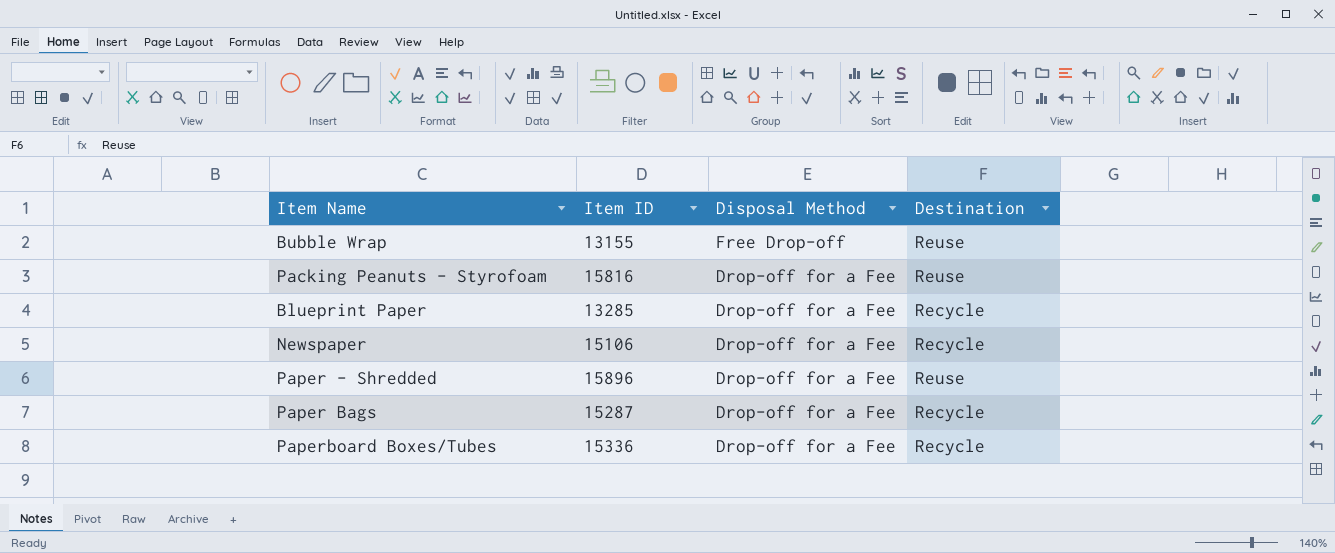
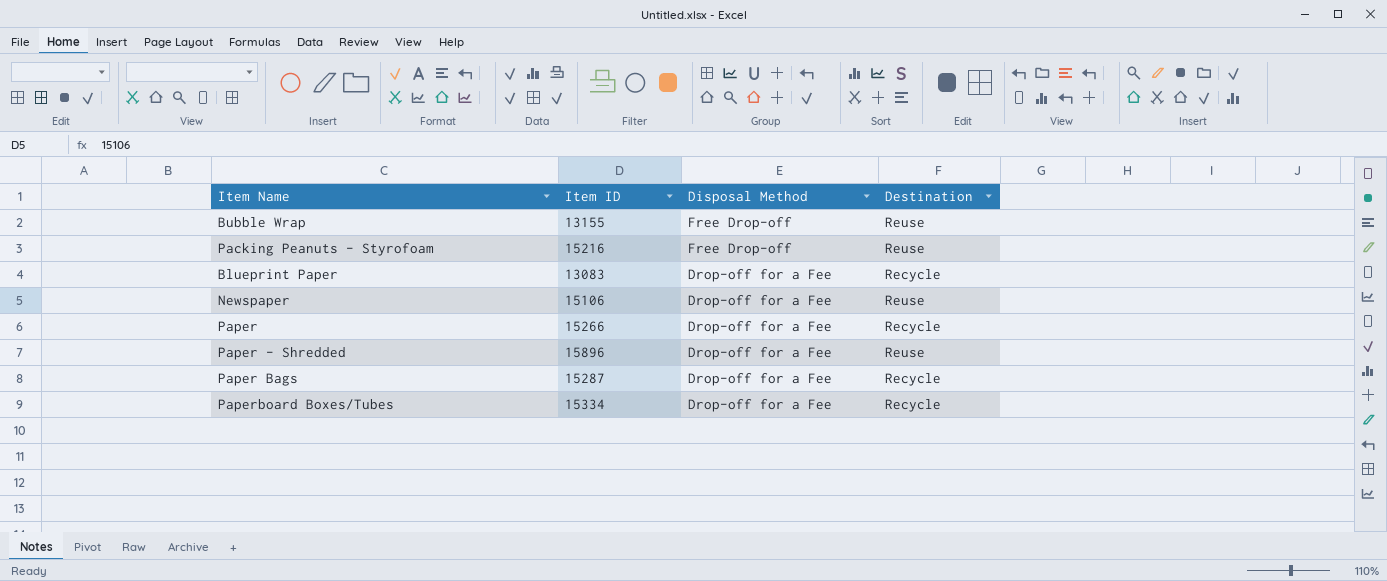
Packing Peanuts - Styrofoam | Item ID: 15816 -> 15216
Packing Peanuts - Styrofoam | Disposal Method: Drop-off for a Fee -> Free Drop-off
Blueprint Paper | Item ID: 13285 -> 13083
Newspaper | Destination: Recycle -> Reuse
row Paper: none -> 15266 | Drop-off for a Fee | Recycle
Paperboard Boxes/Tubes | Item ID: 15336 -> 15334

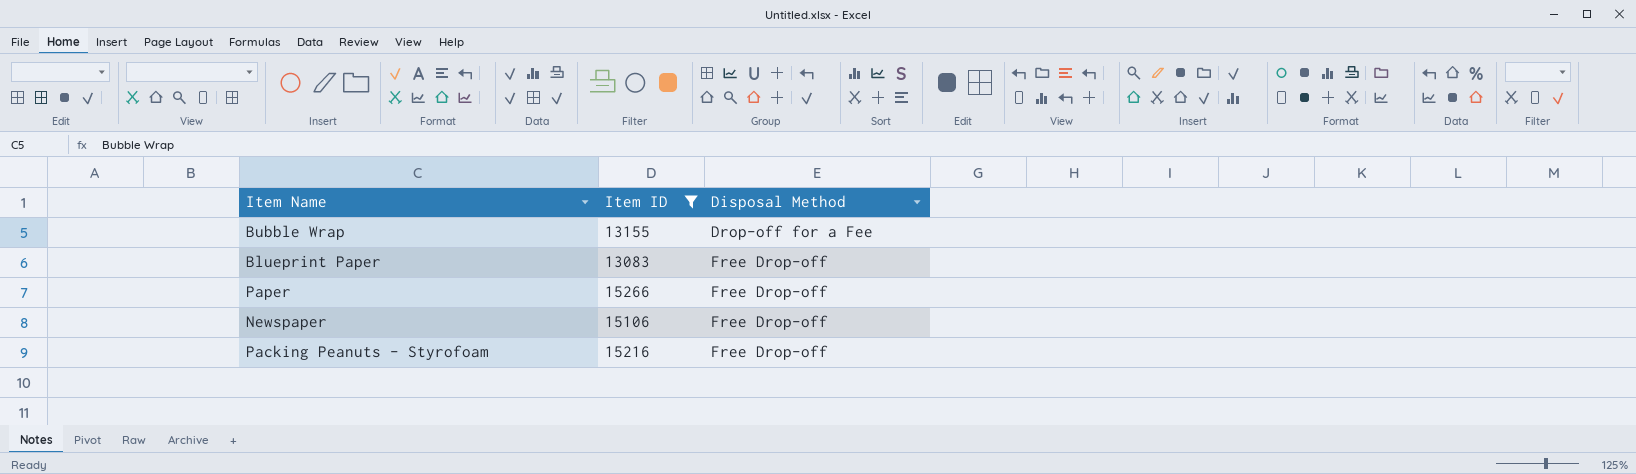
filter: none -> Item ID <= 15266
row order: Disposal Method descending -> Disposal Method ascending
column Destination | position: 4 -> none
Bubble Wrap | Disposal Method: Free Drop-off -> Drop-off for a Fee
Blueprint Paper | Disposal Method: Drop-off for a Fee -> Free Drop-off
Paper | Disposal Method: Drop-off for a Fee -> Free Drop-off
Newspaper | Disposal Method: Drop-off for a Fee -> Free Drop-off

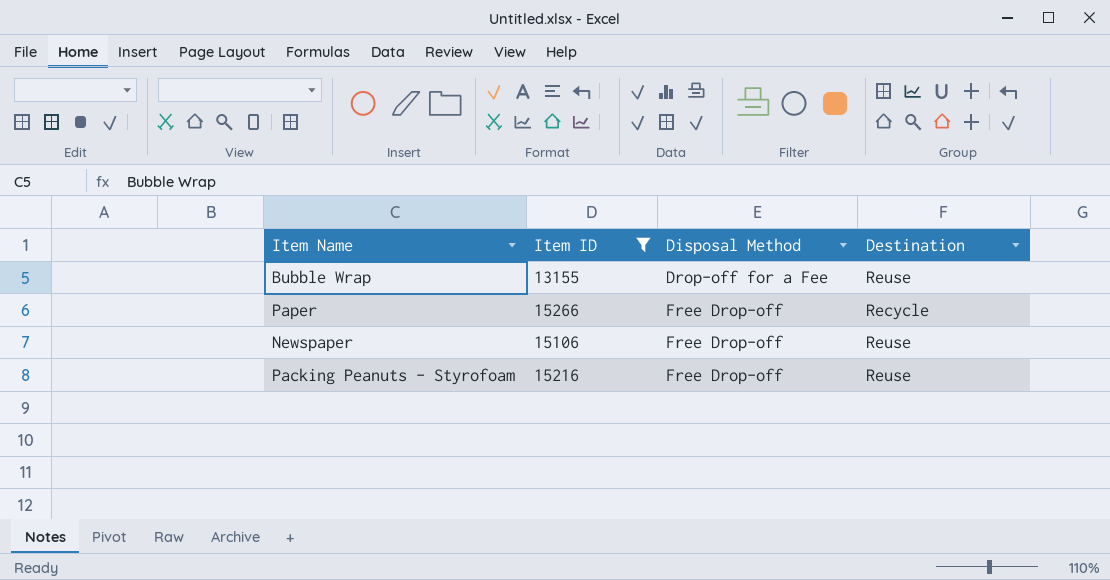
column Destination | position: none -> 4
row Blueprint Paper: 13083 | Free Drop-off -> none

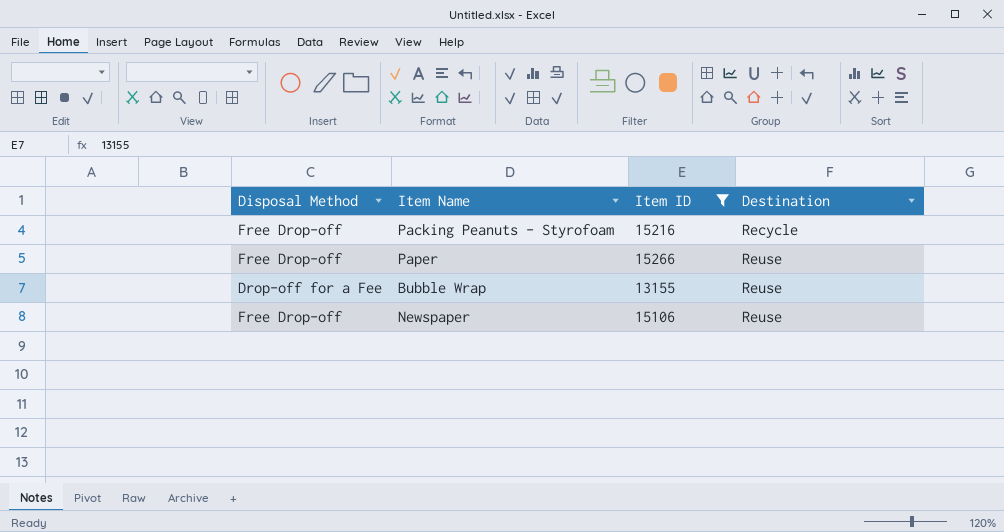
row order: Disposal Method ascending -> Destination ascending
column Disposal Method | position: 3 -> 1
Packing Peanuts - Styrofoam | Destination: Reuse -> Recycle
Paper | Destination: Recycle -> Reuse

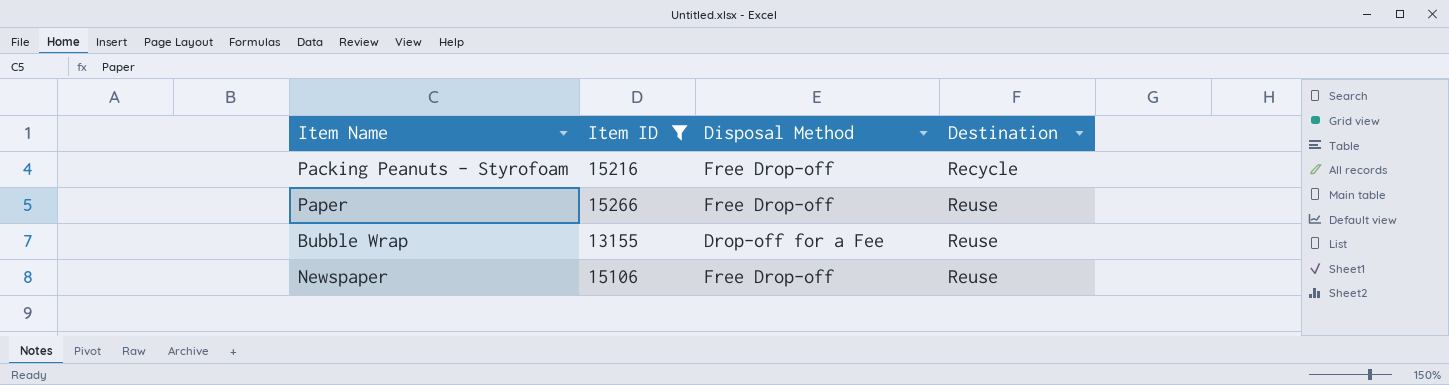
column Disposal Method | position: 1 -> 3

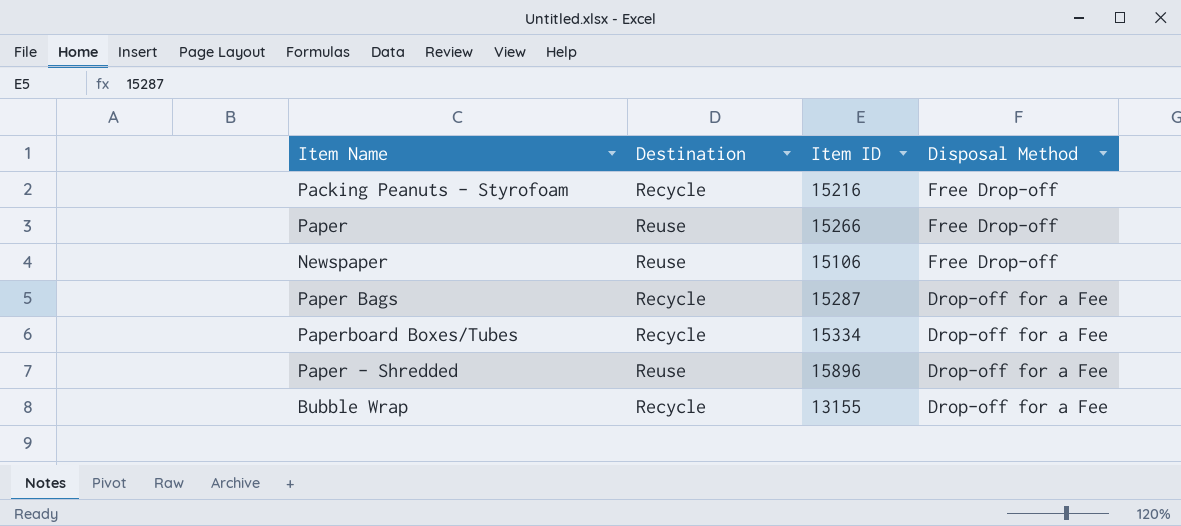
filter: Item ID <= 15266 -> none
row order: Destination ascending -> Disposal Method descending
column Destination | position: 4 -> 2
Bubble Wrap | Destination: Reuse -> Recycle

